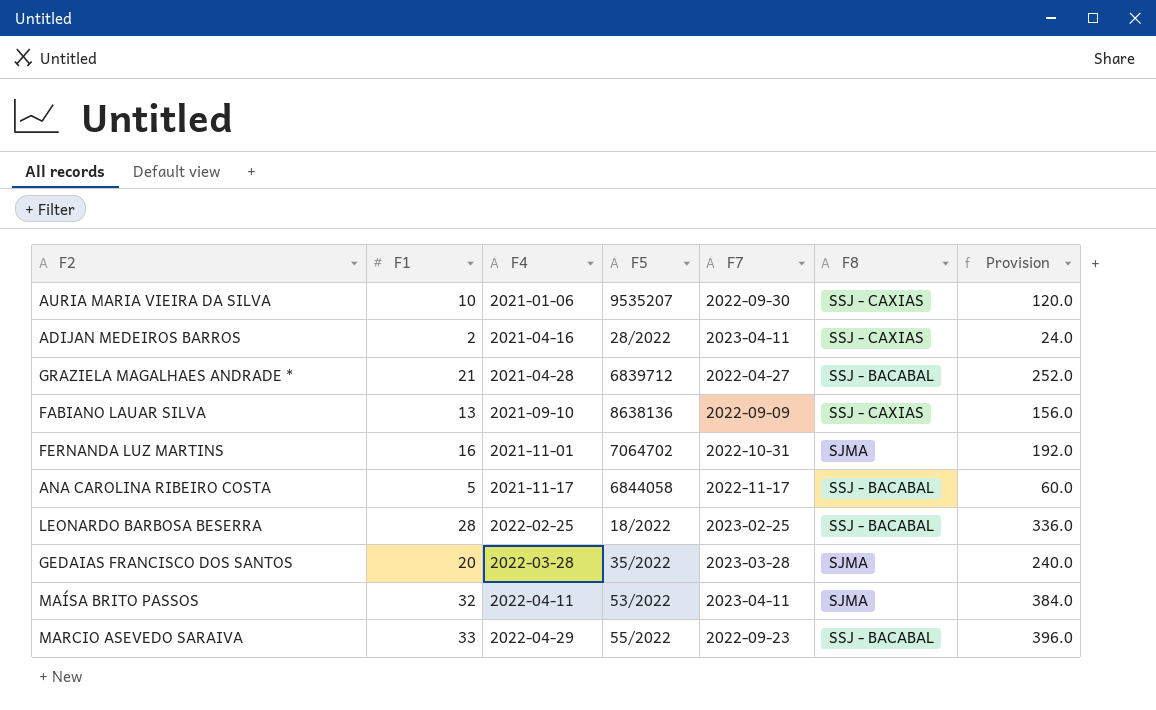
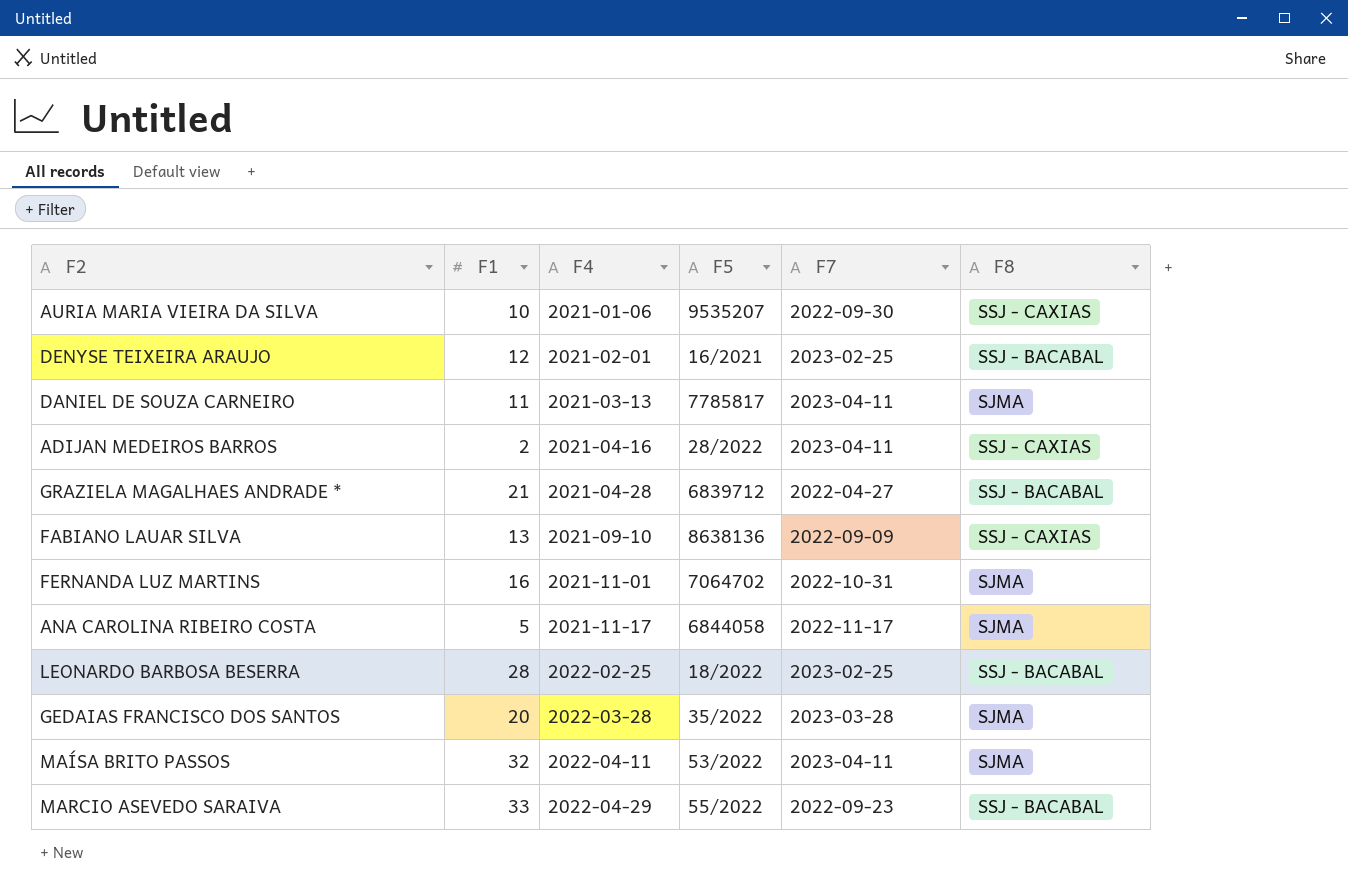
column Provision | formula: [F1] * 12 -> none
row DENYSE TEIXEIRA ARAUJO: none -> 12 | 2021-02-01 | 16/2021 | 2023-02-25 | SSJ - BACABAL
row DANIEL DE SOUZA CARNEIRO: none -> 11 | 2021-03-13 | 7785817 | 2023-04-11 | SJMA
ANA CAROLINA RIBEIRO COSTA | F8: SSJ - BACABAL -> SJMA

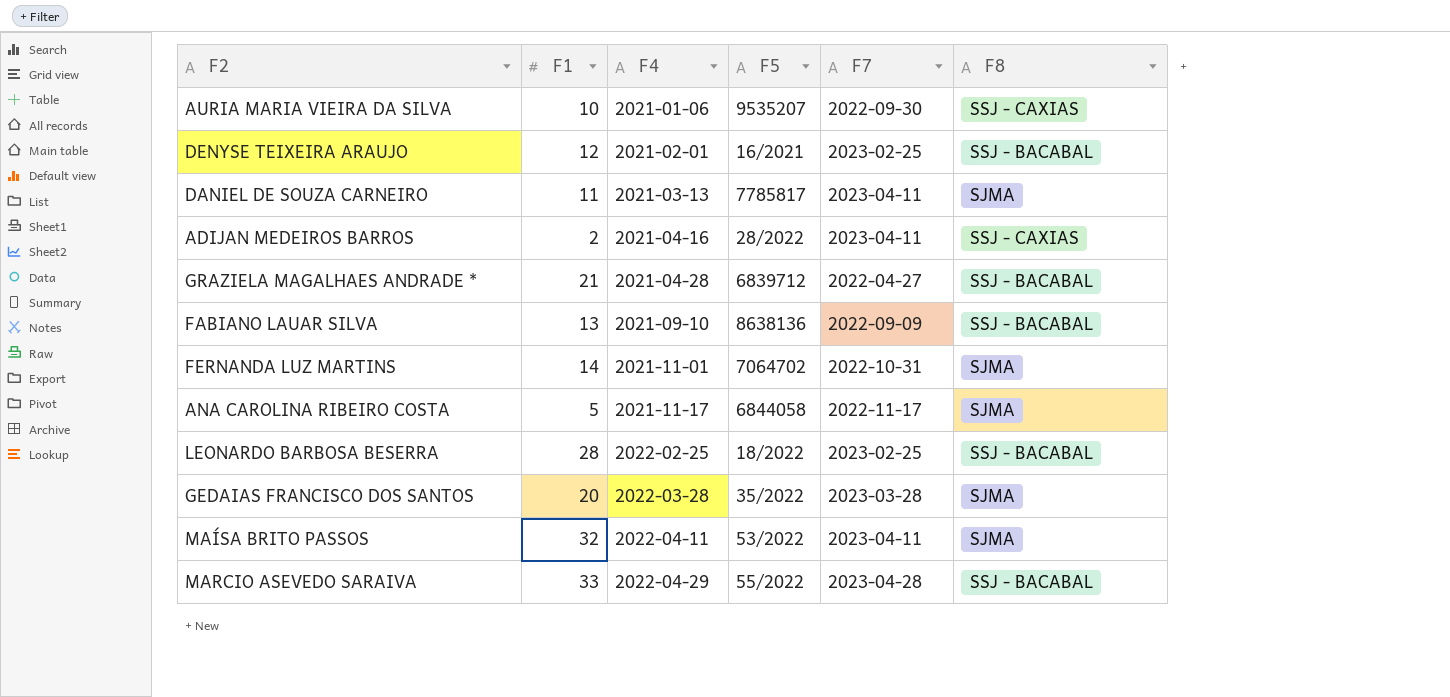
FABIANO LAUAR SILVA | F8: SSJ - CAXIAS -> SSJ - BACABAL
FERNANDA LUZ MARTINS | F1: 16 -> 14
MARCIO ASEVEDO SARAIVA | F7: 2022-09-23 -> 2023-04-28

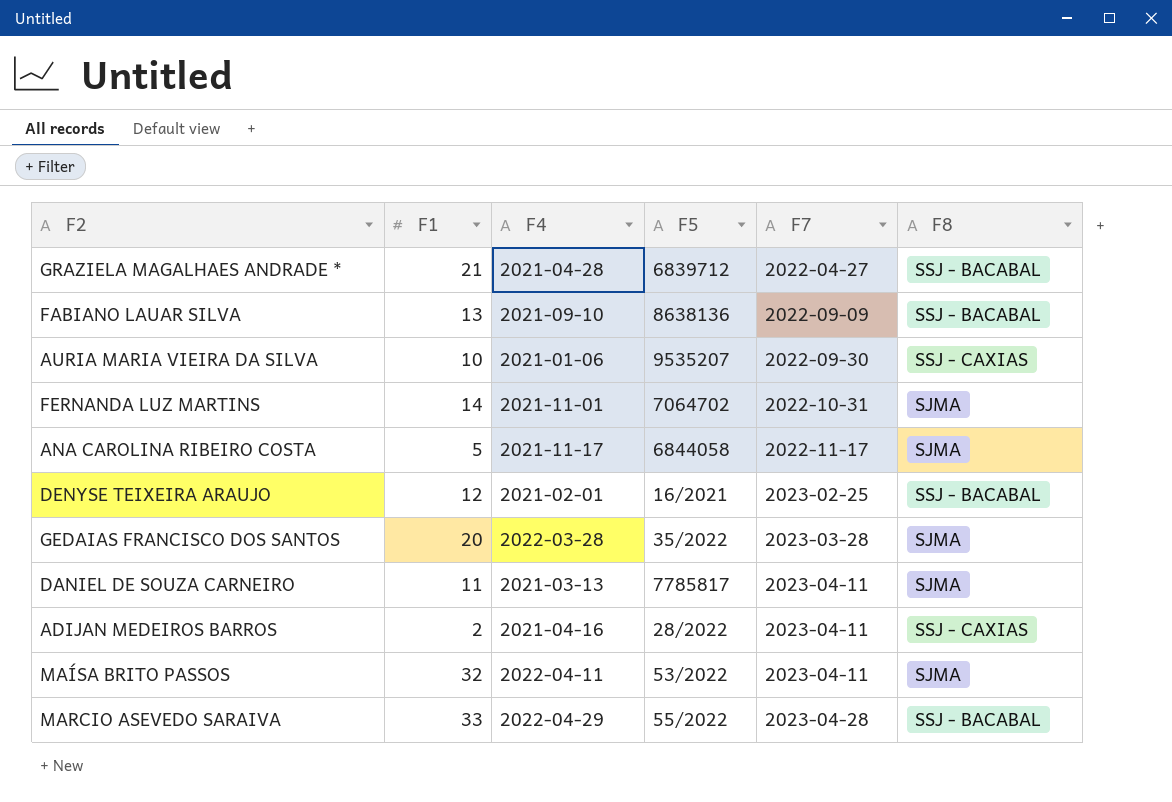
row order: F4 ascending -> F7 ascending
row LEONARDO BARBOSA BESERRA: 28 | 2022-02-25 | 18/2022 | 2023-02-25 | SSJ - BACABAL -> none

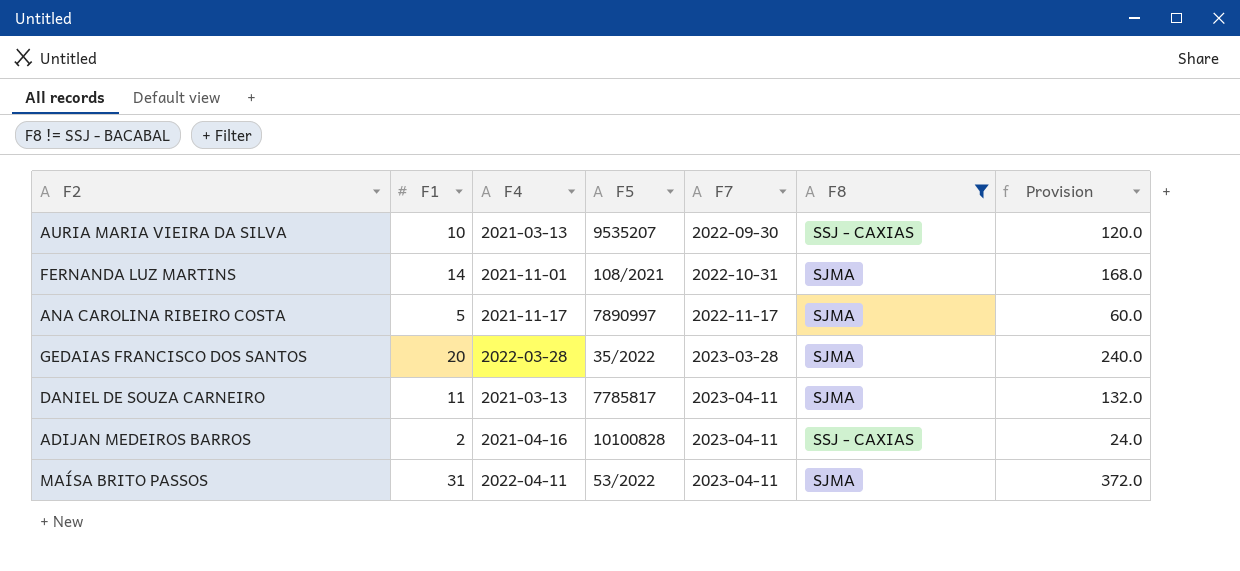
filter: none -> F8 != SSJ - BACABAL
column Provision | formula: none -> [F1] * 12
AURIA MARIA VIEIRA DA SILVA | F4: 2021-01-06 -> 2021-03-13
FERNANDA LUZ MARTINS | F5: 7064702 -> 108/2021
ANA CAROLINA RIBEIRO COSTA | F5: 6844058 -> 7890997
ADIJAN MEDEIROS BARROS | F5: 28/2022 -> 10100828
MAÍSA BRITO PASSOS | F1: 32 -> 31

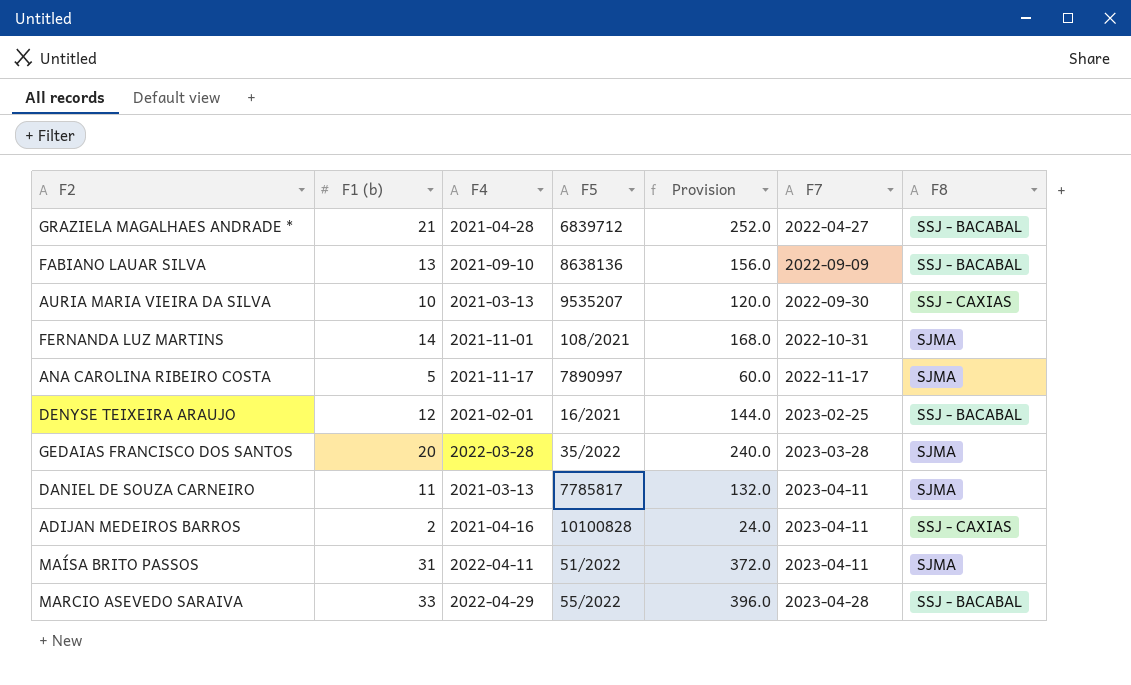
filter: F8 != SSJ - BACABAL -> none
column name: F1 -> F1 (b)
column Provision | position: 7 -> 5
MAÍSA BRITO PASSOS | F5: 53/2022 -> 51/2022

